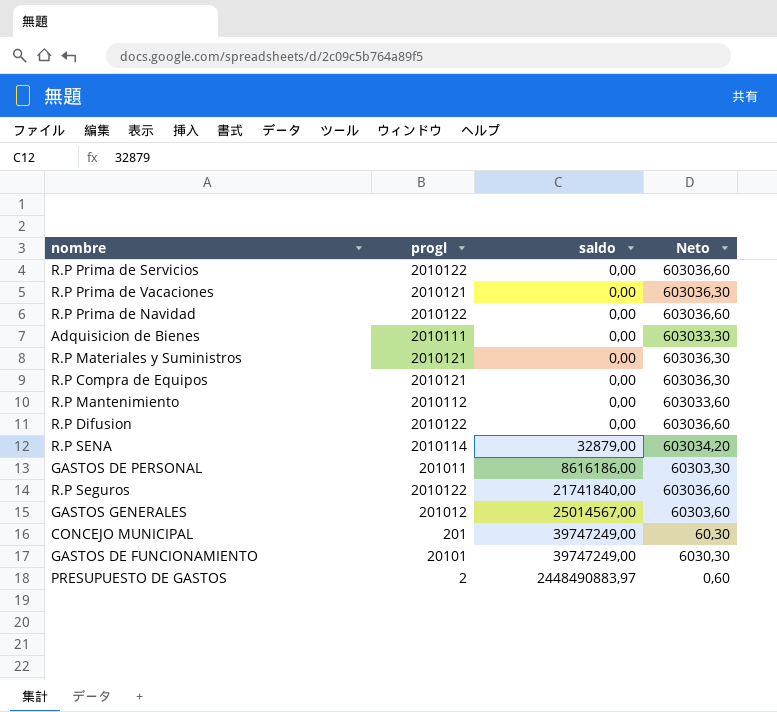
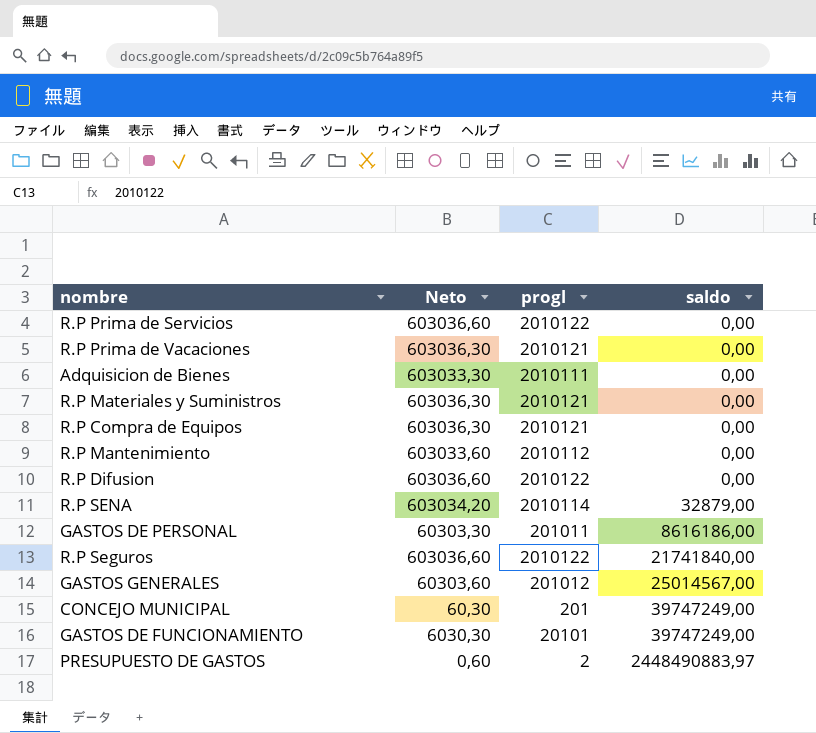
column Neto | position: 4 -> 2
row R.P Prima de Navidad: 2010122 | 0,00 | 603036,60 -> none

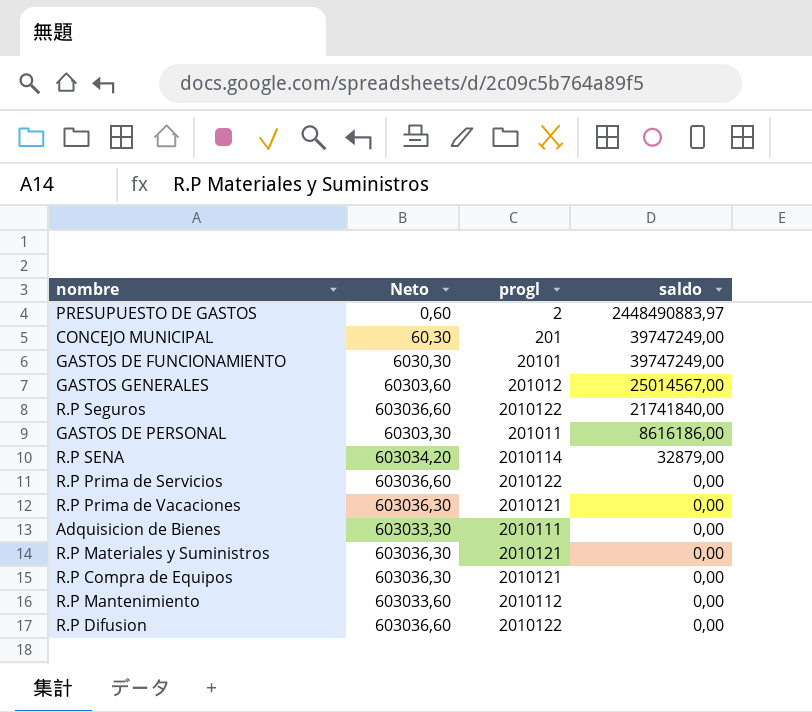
row order: saldo ascending -> saldo descending

